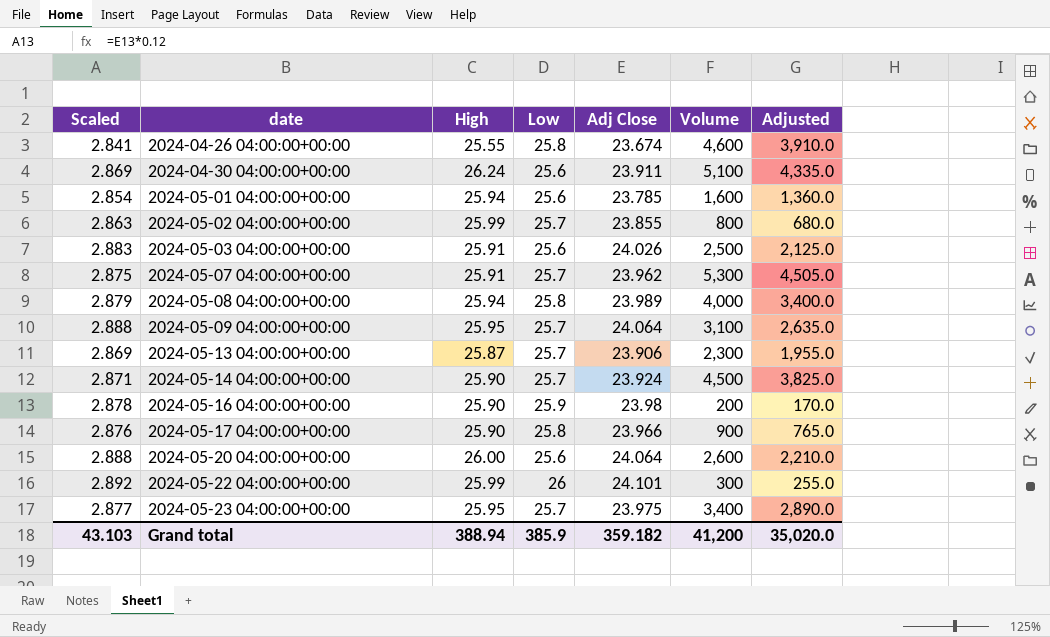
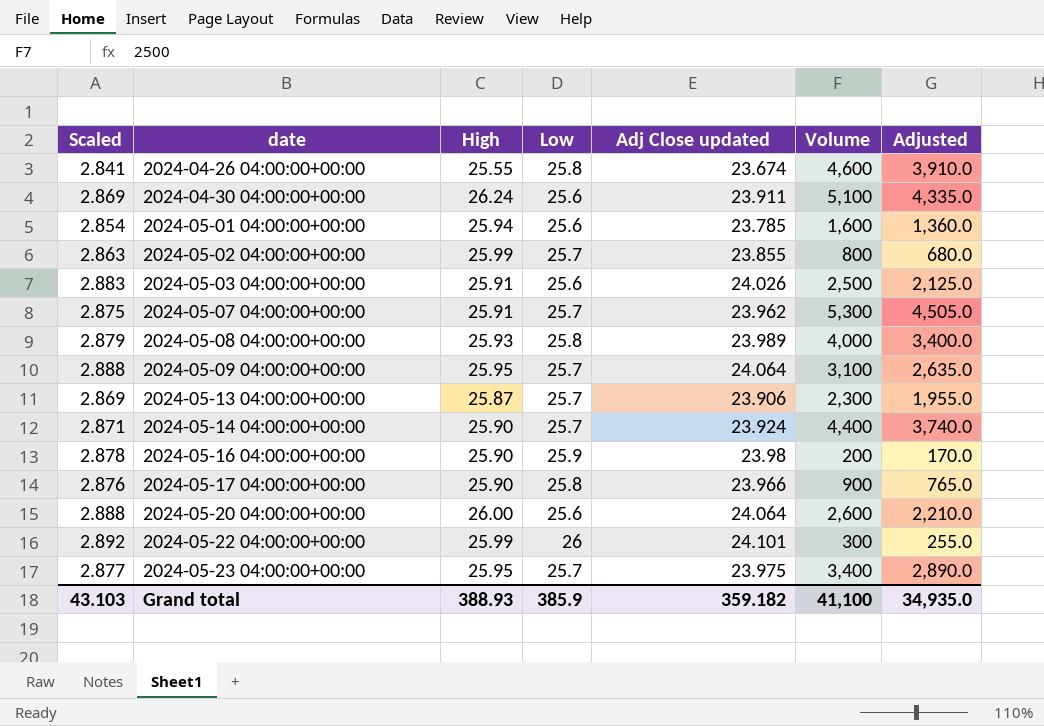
column name: Adj Close -> Adj Close updated
2024-05-08 04:00:00+00:00 | High: 25.94 -> 25.93
2024-05-14 04:00:00+00:00 | Volume: 4,500 -> 4,400
2024-05-14 04:00:00+00:00 | Adjusted: 3,825.0 -> 3,740.0
Grand total | High: 388.94 -> 388.93
Grand total | Volume: 41,200 -> 41,100
Grand total | Adjusted: 35,020.0 -> 34,935.0

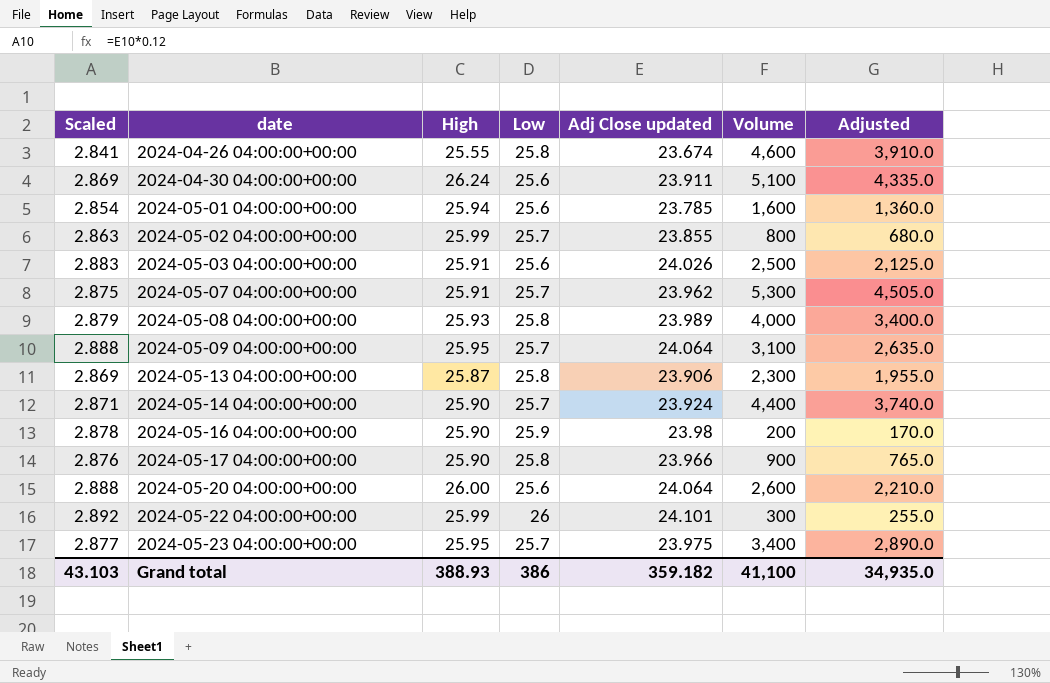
2024-05-13 04:00:00+00:00 | Low: 25.7 -> 25.8
Grand total | Low: 385.9 -> 386

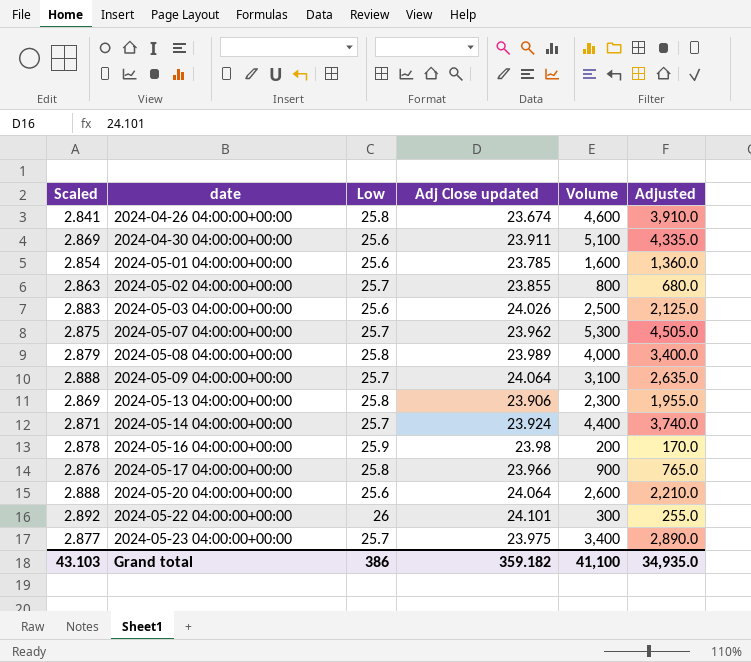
column High | position: 3 -> none

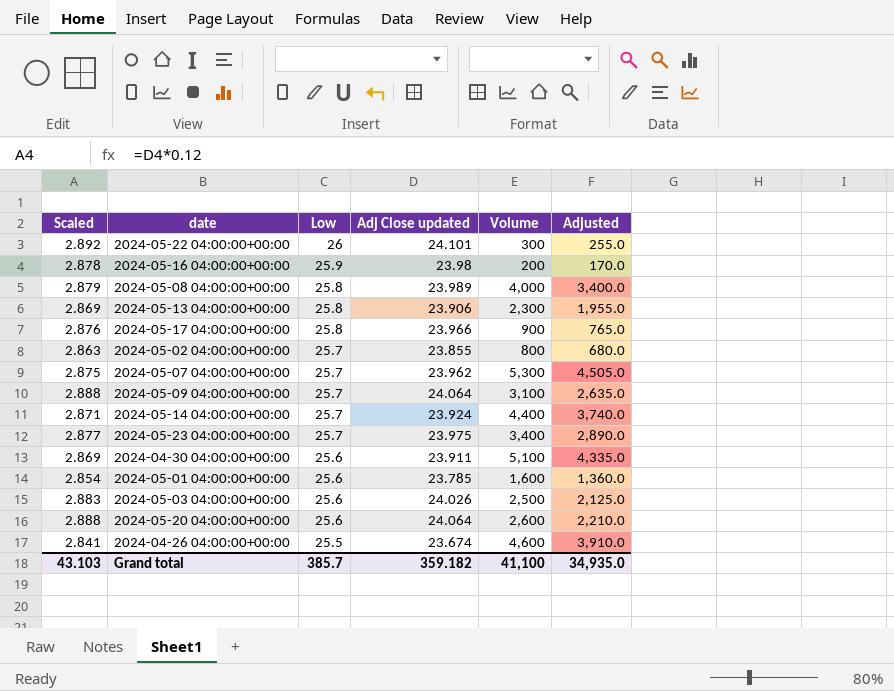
row order: date ascending -> Low descending
2024-04-26 04:00:00+00:00 | Low: 25.8 -> 25.5
Grand total | Low: 386 -> 385.7

